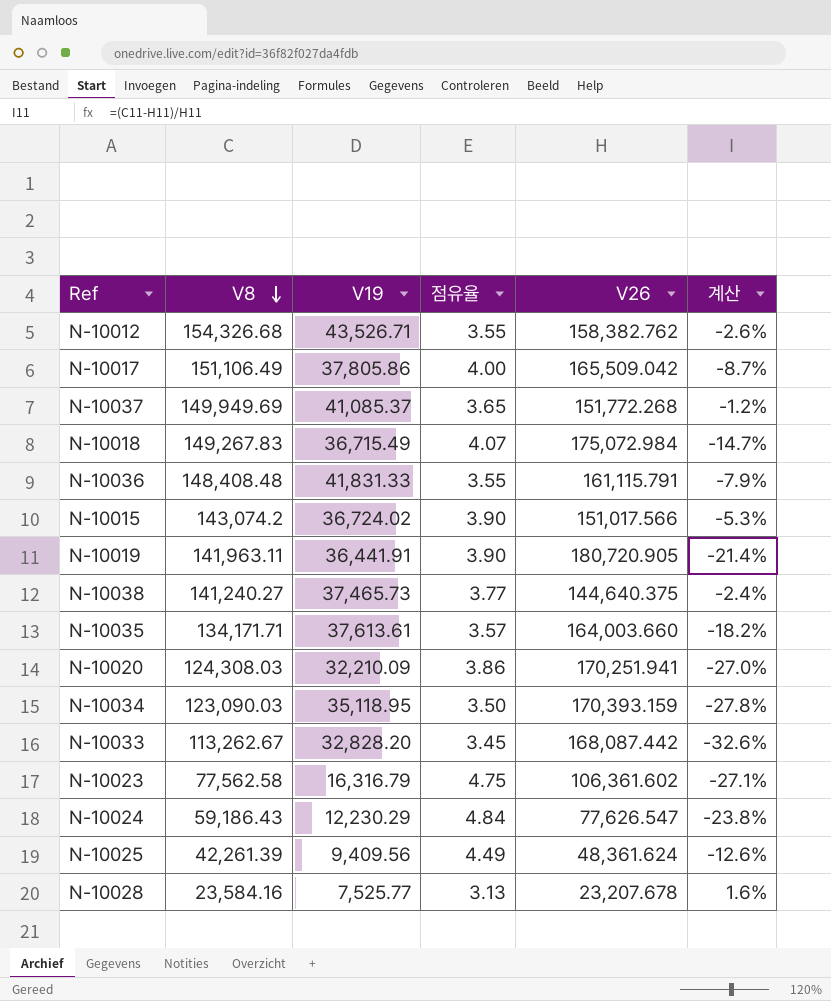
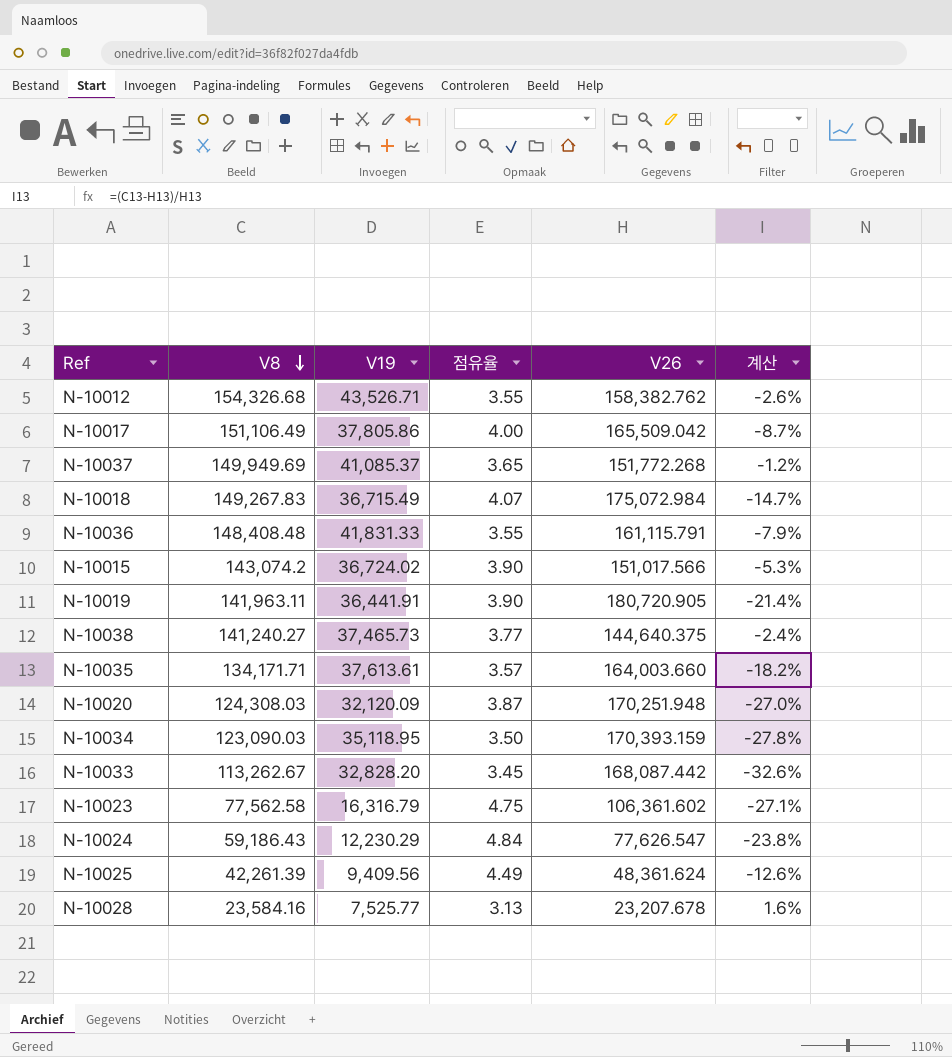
N-10020 | V19: 32,210.09 -> 32,120.09
N-10020 | 점유율: 3.86 -> 3.87
N-10020 | V26: 170,251.941 -> 170,251.948

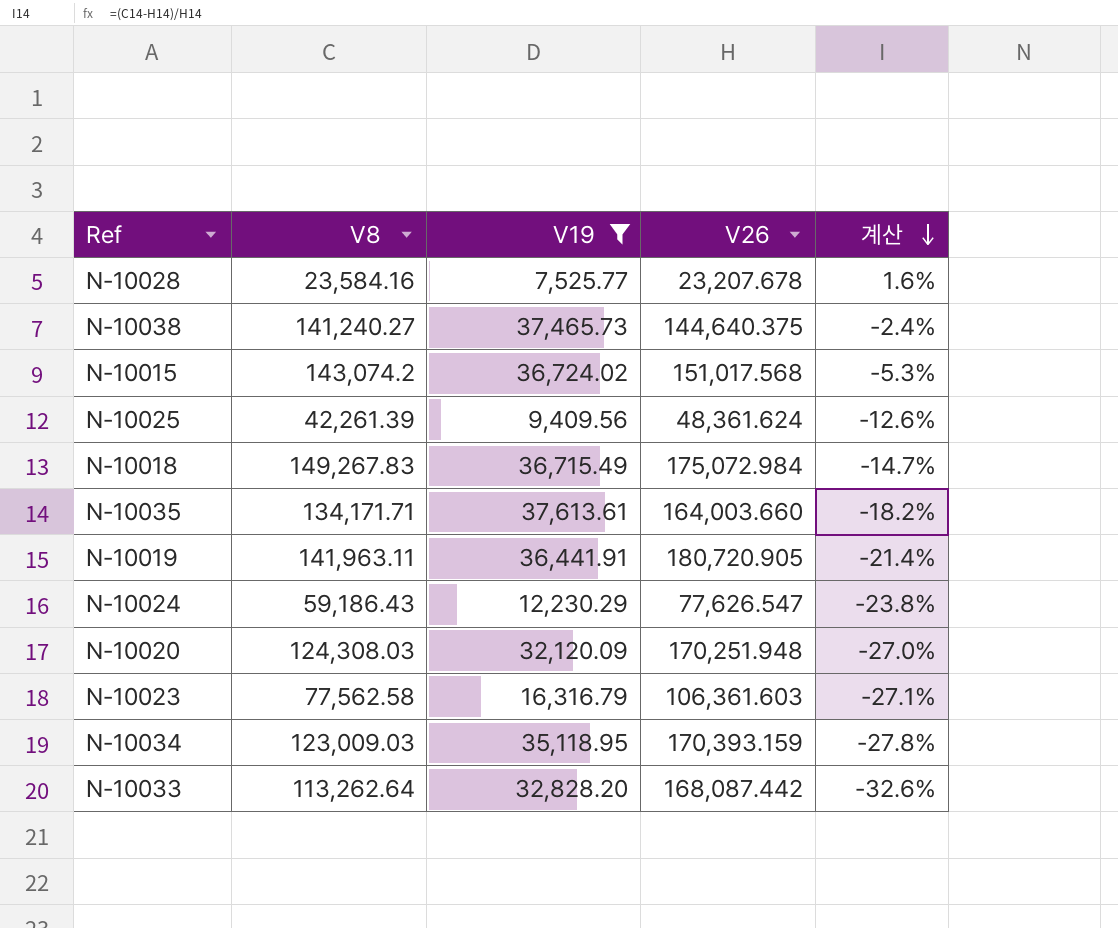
filter: none -> V19 <= 37,613.61
row order: V8 descending -> 계산 descending
column 점유율 | formula: [V8] / [V19] -> none
N-10015 | V26: 151,017.566 -> 151,017.568
N-10023 | V26: 106,361.602 -> 106,361.603
N-10034 | V8: 123,090.03 -> 123,009.03
N-10033 | V8: 113,262.67 -> 113,262.64

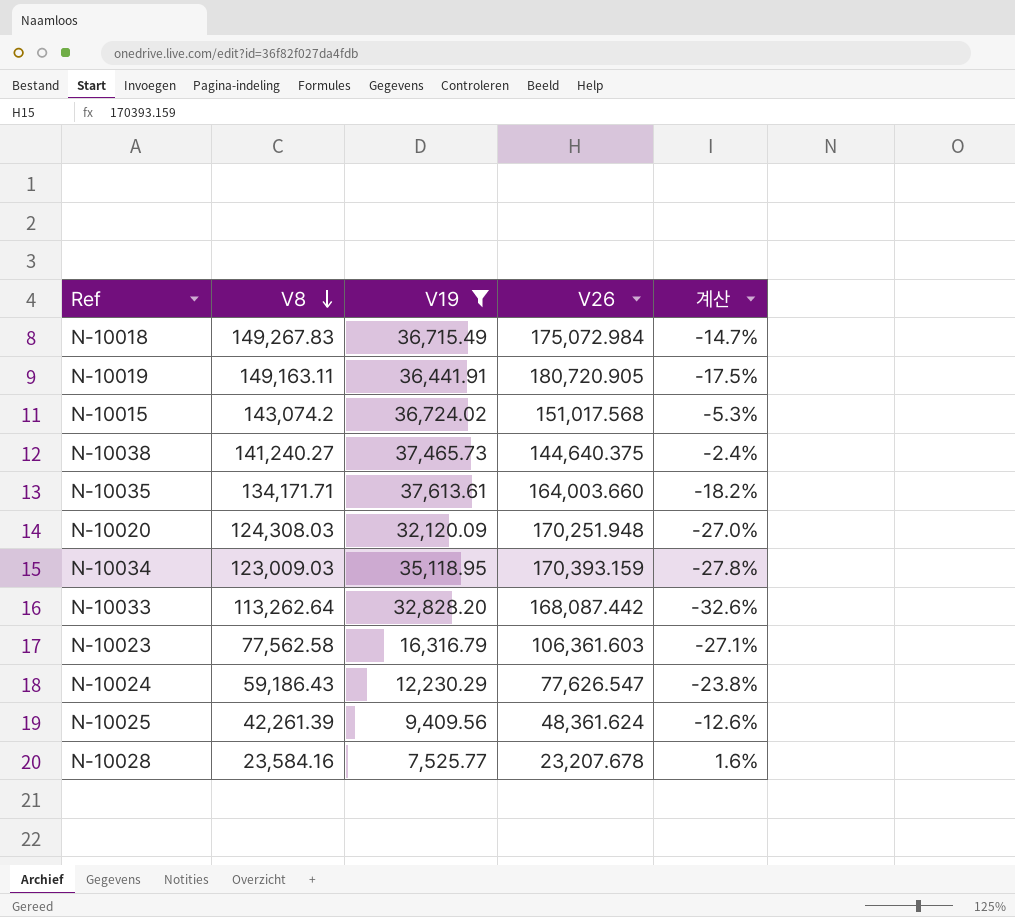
row order: 계산 descending -> V8 descending
N-10019 | V8: 141,963.11 -> 149,163.11
N-10019 | 계산: -21.4% -> -17.5%

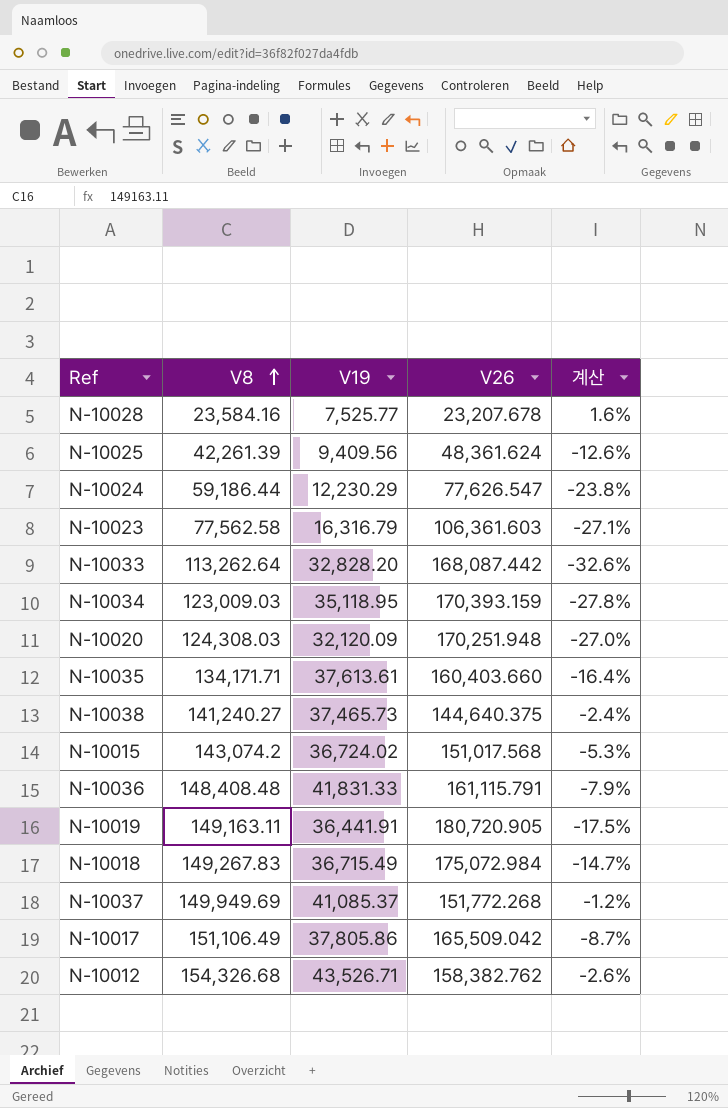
filter: V19 <= 37,613.61 -> none
row order: V8 descending -> V8 ascending
N-10024 | V8: 59,186.43 -> 59,186.44
N-10035 | V26: 164,003.660 -> 160,403.660
N-10035 | 계산: -18.2% -> -16.4%

